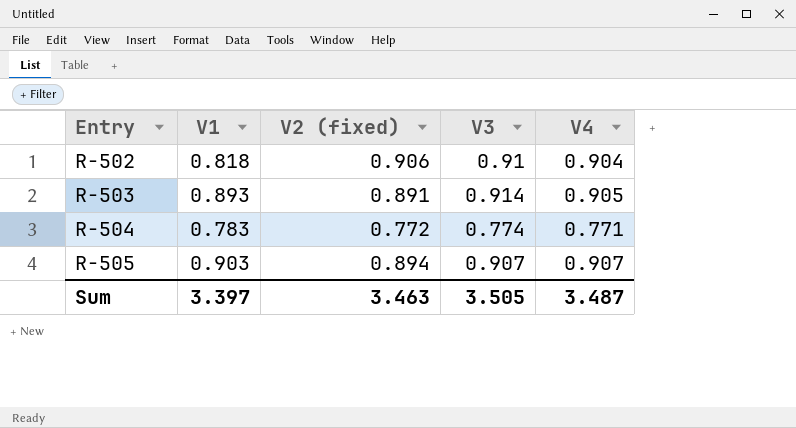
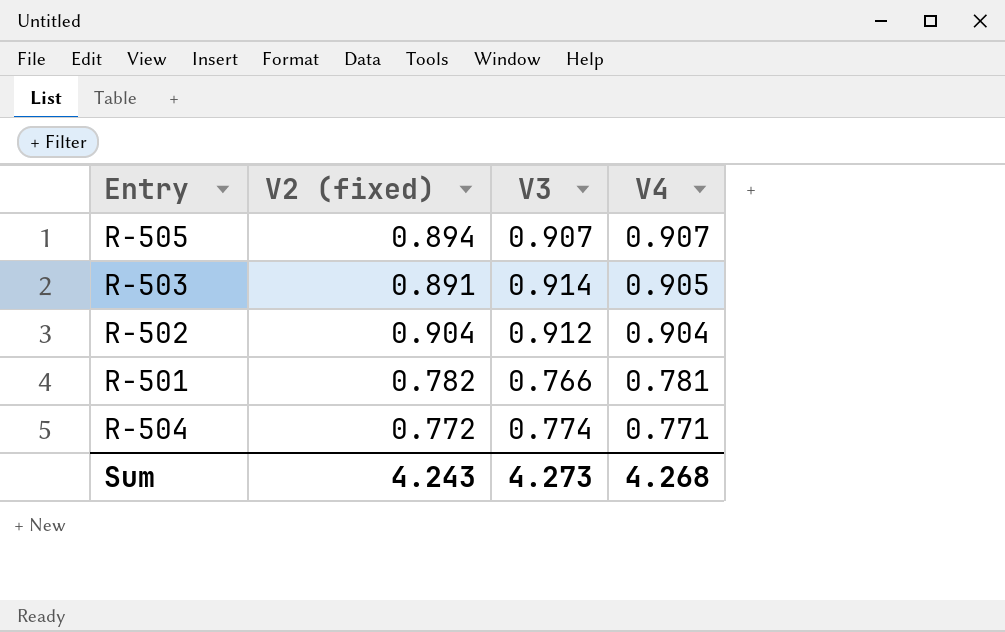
row order: Entry ascending -> V4 descending
column V1 | position: 2 -> none
R-502 | V2 (fixed): 0.906 -> 0.904
R-502 | V3: 0.91 -> 0.912
row R-501: none -> 0.782 | 0.766 | 0.781
Sum | V2 (fixed): 3.463 -> 4.243
Sum | V3: 3.505 -> 4.273
Sum | V4: 3.487 -> 4.268

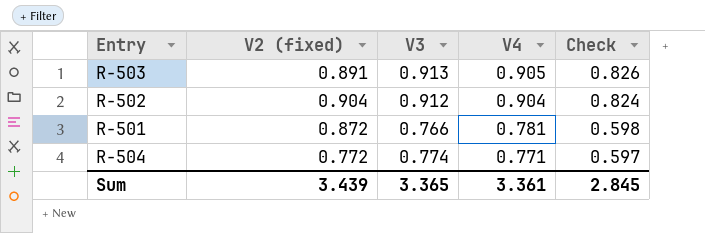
column Check | formula: none -> [V3] * [V4]
row R-505: 0.894 | 0.907 | 0.907 -> none
R-503 | V3: 0.914 -> 0.913
R-501 | V2 (fixed): 0.782 -> 0.872
Sum | V2 (fixed): 4.243 -> 3.439
Sum | V3: 4.273 -> 3.365
Sum | V4: 4.268 -> 3.361

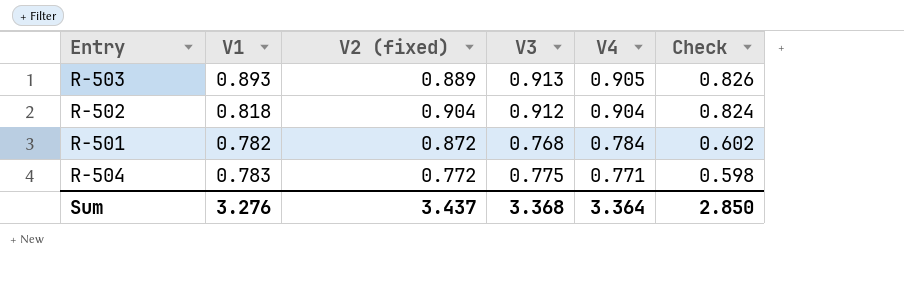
column V1 | position: none -> 2
R-503 | V2 (fixed): 0.891 -> 0.889
R-501 | V3: 0.766 -> 0.768
R-501 | V4: 0.781 -> 0.784
R-501 | Check: 0.598 -> 0.602
R-504 | V3: 0.774 -> 0.775
R-504 | Check: 0.597 -> 0.598
Sum | V2 (fixed): 3.439 -> 3.437
Sum | V3: 3.365 -> 3.368
Sum | V4: 3.361 -> 3.364
Sum | Check: 2.845 -> 2.850

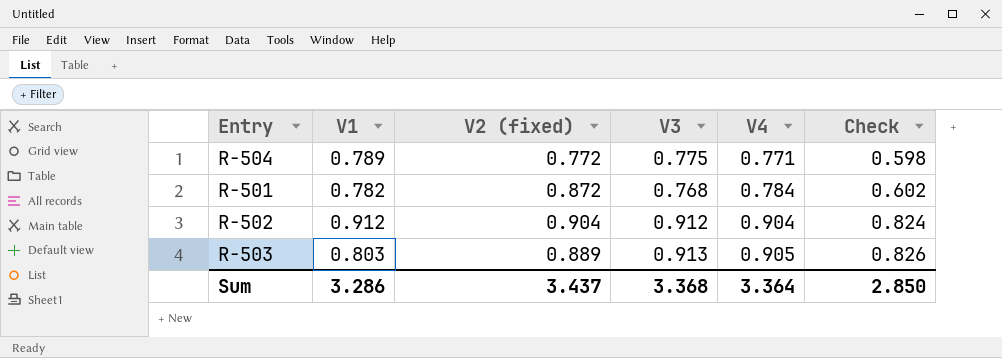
row order: V4 descending -> V4 ascending
R-504 | V1: 0.783 -> 0.789
R-502 | V1: 0.818 -> 0.912
R-503 | V1: 0.893 -> 0.803
Sum | V1: 3.276 -> 3.286

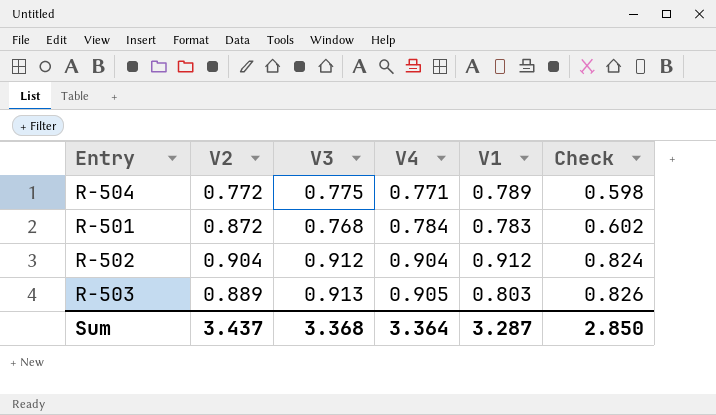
column name: V2 (fixed) -> V2
column V1 | position: 2 -> 5
R-501 | V1: 0.782 -> 0.783
Sum | V1: 3.286 -> 3.287

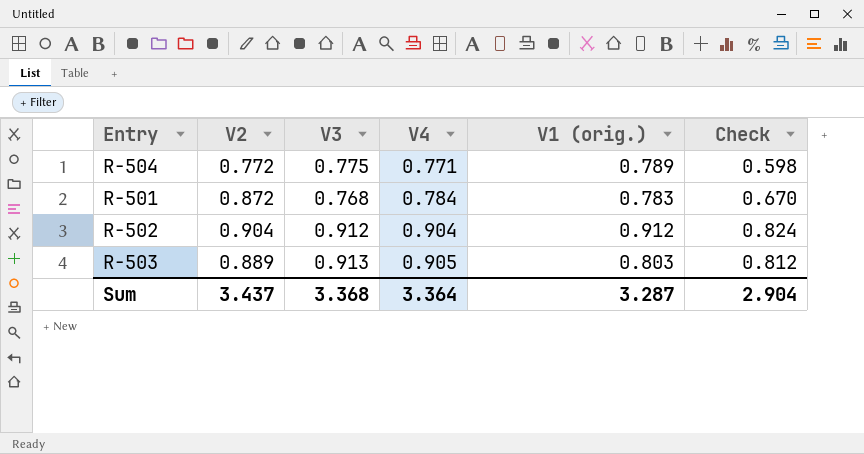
column name: V1 -> V1 (orig.)
column Check | formula: [V3] * [V4] -> [V2] * [V3]
Sum | Check: 2.850 -> 2.904

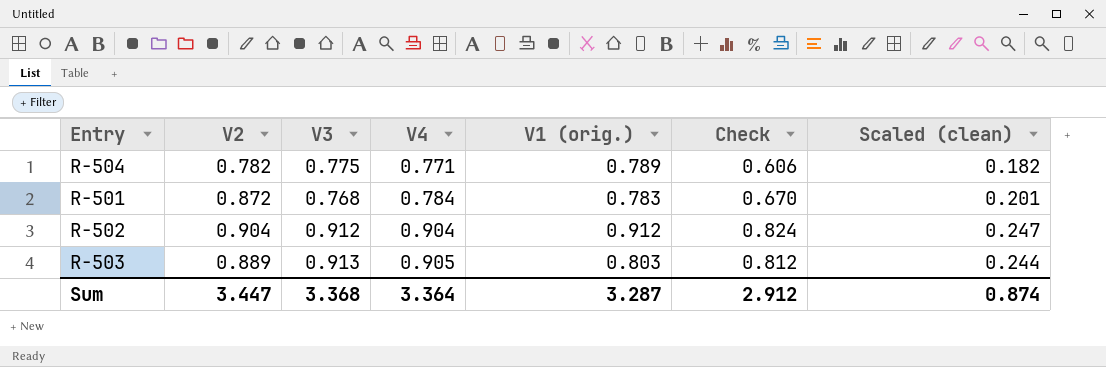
column Scaled (clean) | formula: none -> [Check] * 0.3
R-504 | V2: 0.772 -> 0.782
R-504 | Check: 0.598 -> 0.606
Sum | V2: 3.437 -> 3.447
Sum | Check: 2.904 -> 2.912

